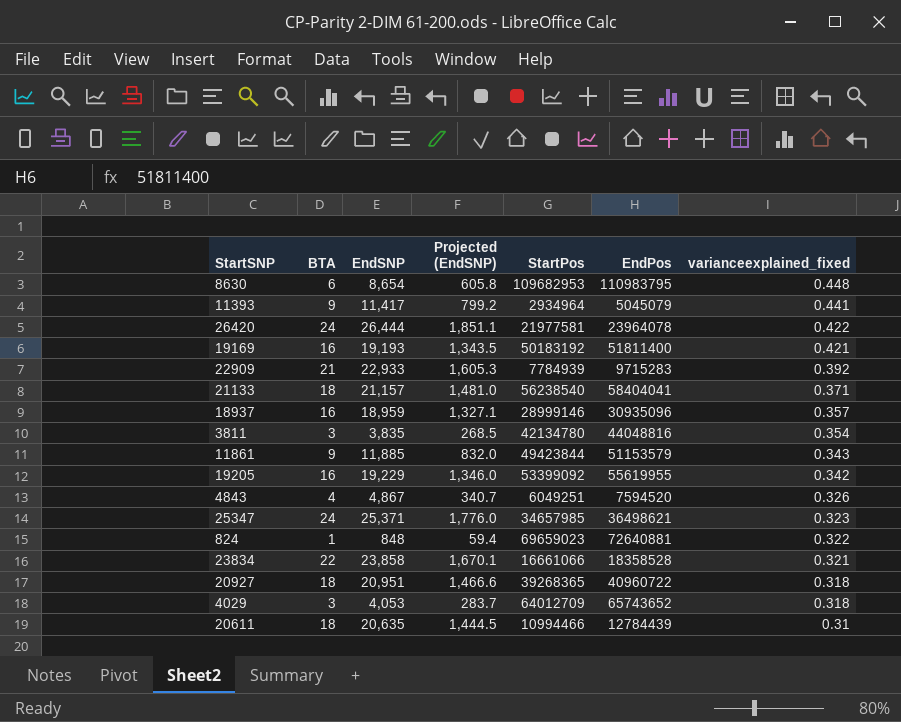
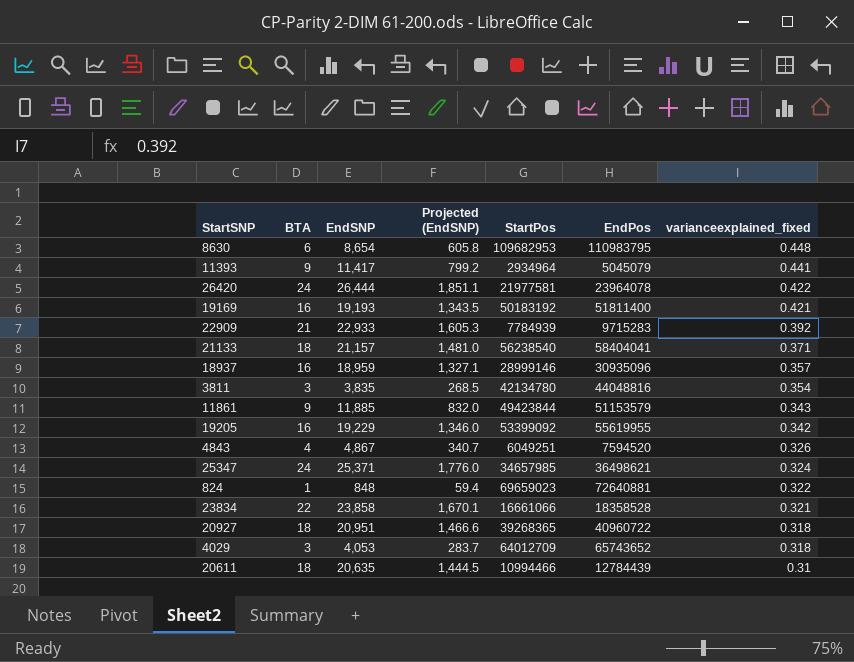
25347 | varianceexplained_fixed: 0.323 -> 0.324

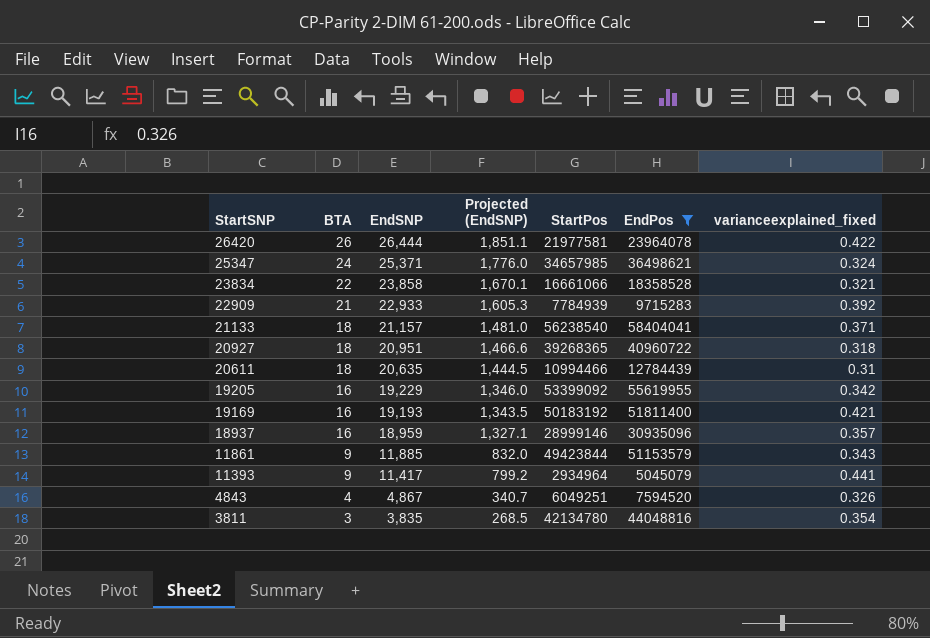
filter: none -> EndPos <= 58404041
row order: varianceexplained_fixed descending -> StartSNP descending
26420 | BTA: 24 -> 26

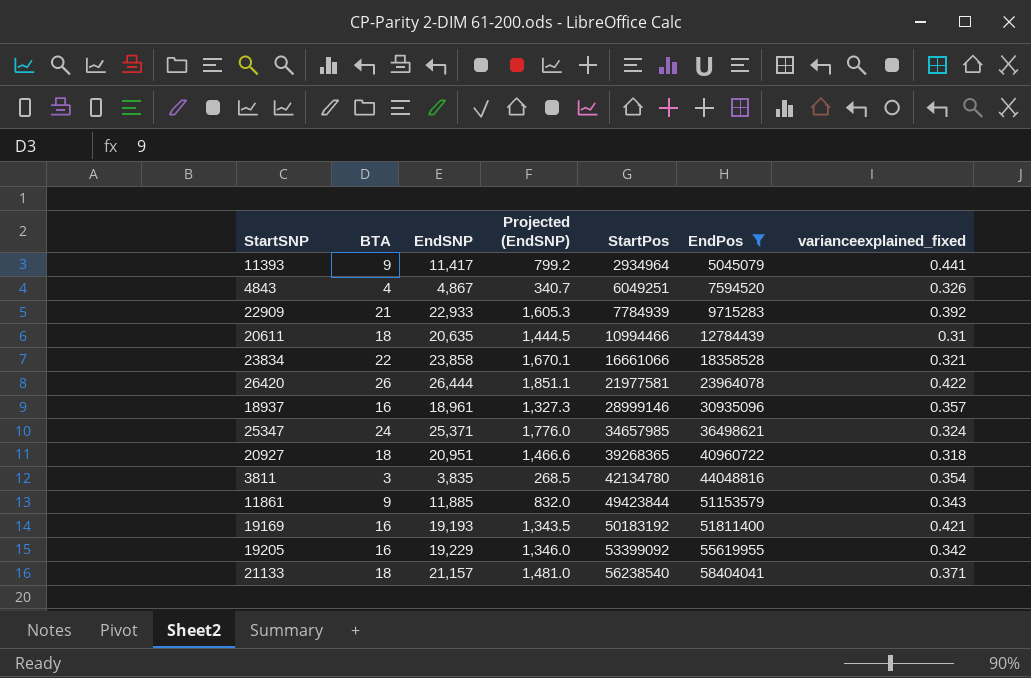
row order: StartSNP descending -> StartPos ascending
18937 | EndSNP: 18,959 -> 18,961
18937 | Projected (EndSNP): 1,327.1 -> 1,327.3

